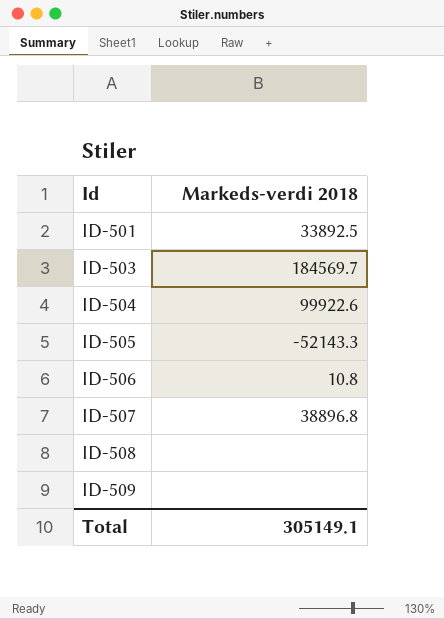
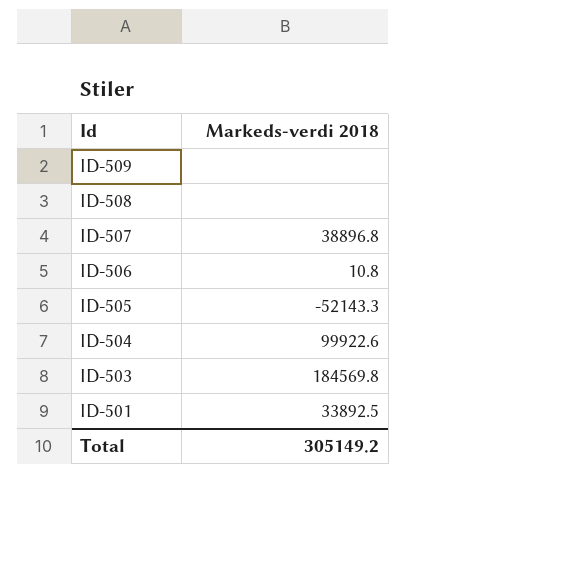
row order: Id ascending -> Id descending
ID-503 | Markeds-verdi 2018: 184569.7 -> 184569.8
Total | Markeds-verdi 2018: 305149.1 -> 305149.2

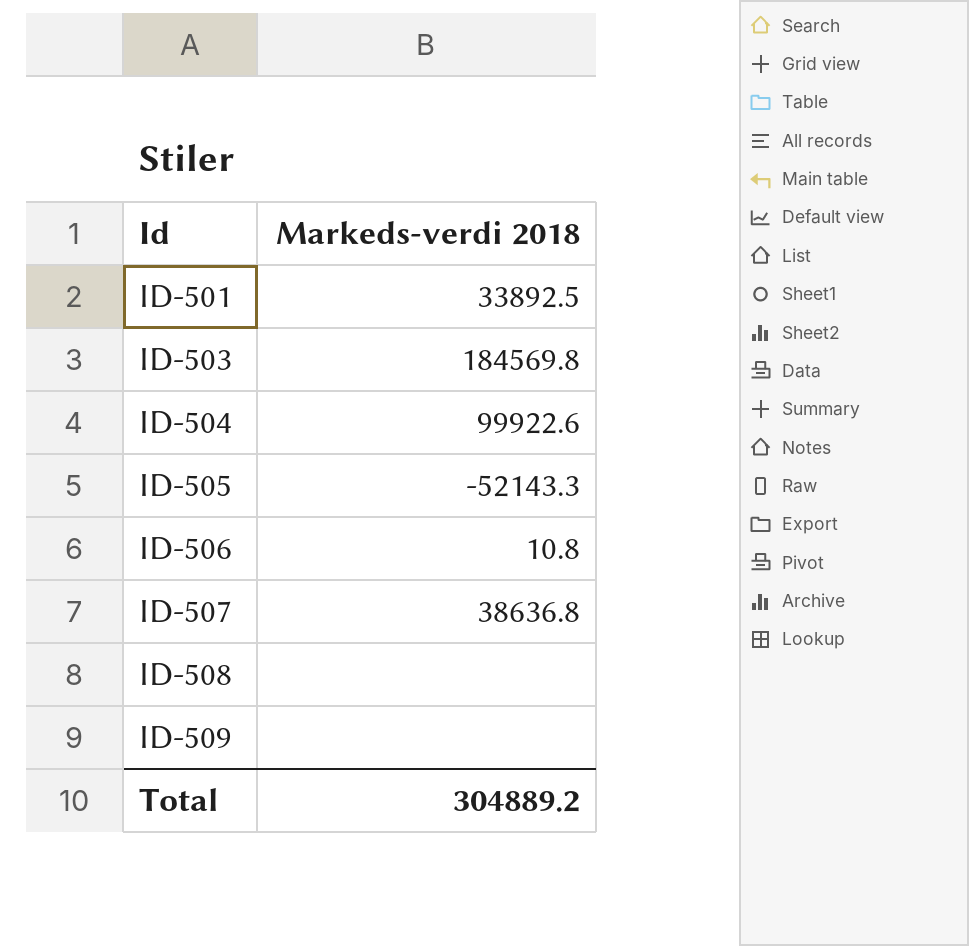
row order: Id descending -> Id ascending
ID-507 | Markeds-verdi 2018: 38896.8 -> 38636.8
Total | Markeds-verdi 2018: 305149.2 -> 304889.2

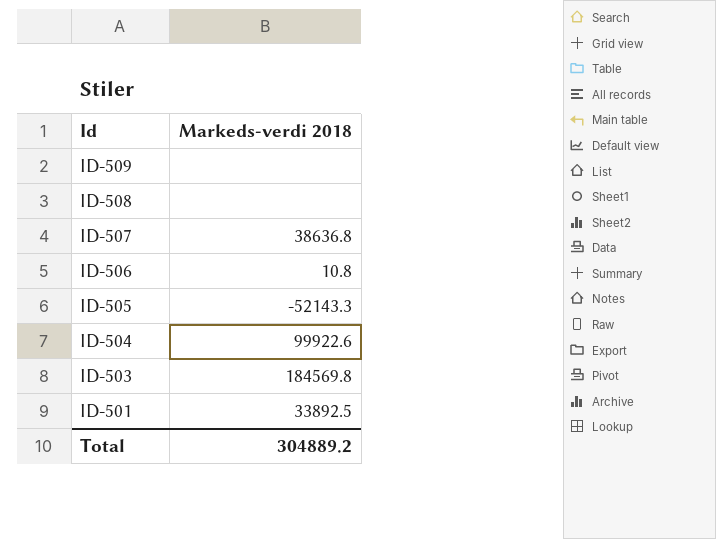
row order: Id ascending -> Id descending

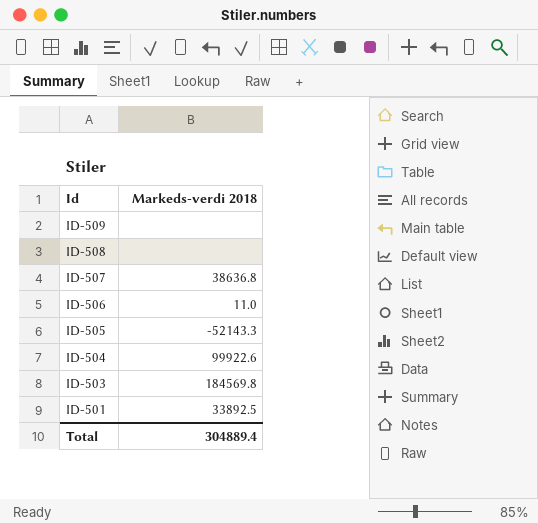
ID-506 | Markeds-verdi 2018: 10.8 -> 11.0
Total | Markeds-verdi 2018: 304889.2 -> 304889.4

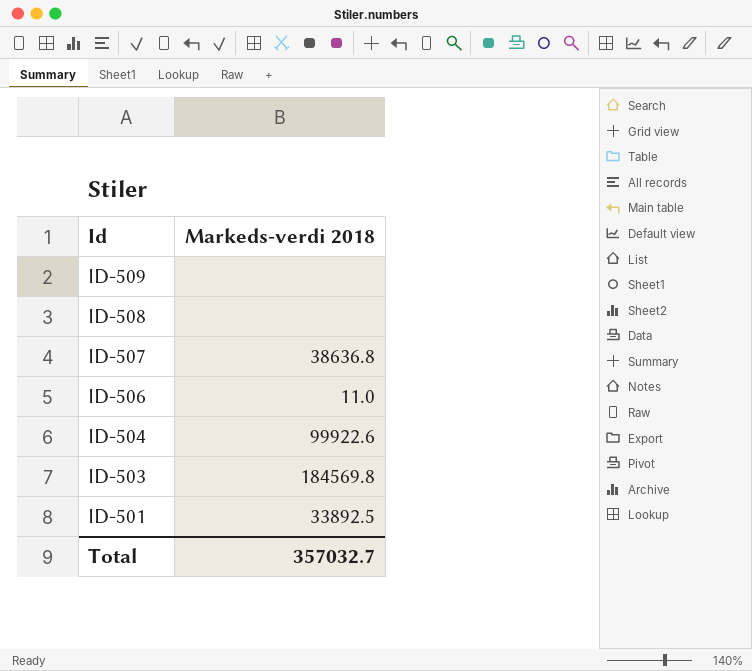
row ID-505: -52143.3 -> none
Total | Markeds-verdi 2018: 304889.4 -> 357032.7

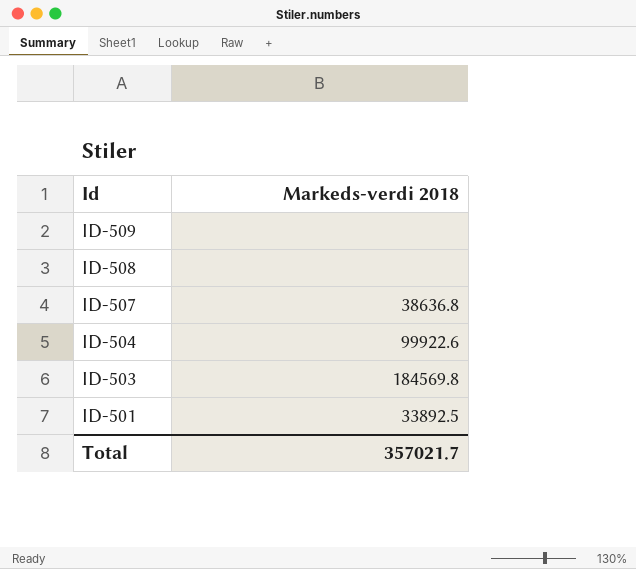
row ID-506: 11.0 -> none
Total | Markeds-verdi 2018: 357032.7 -> 357021.7

